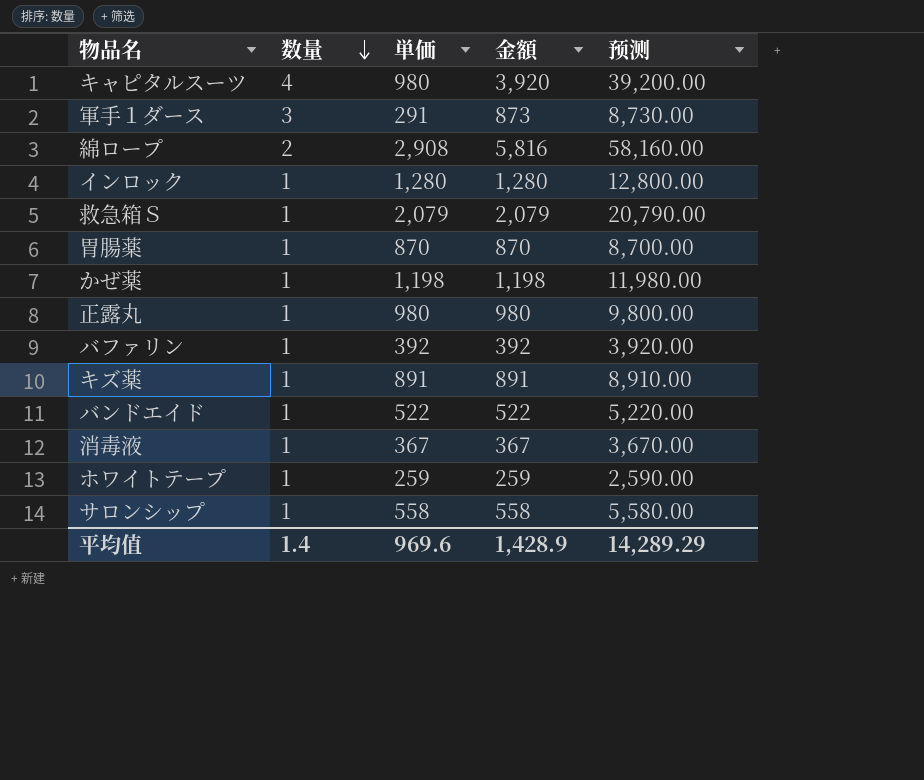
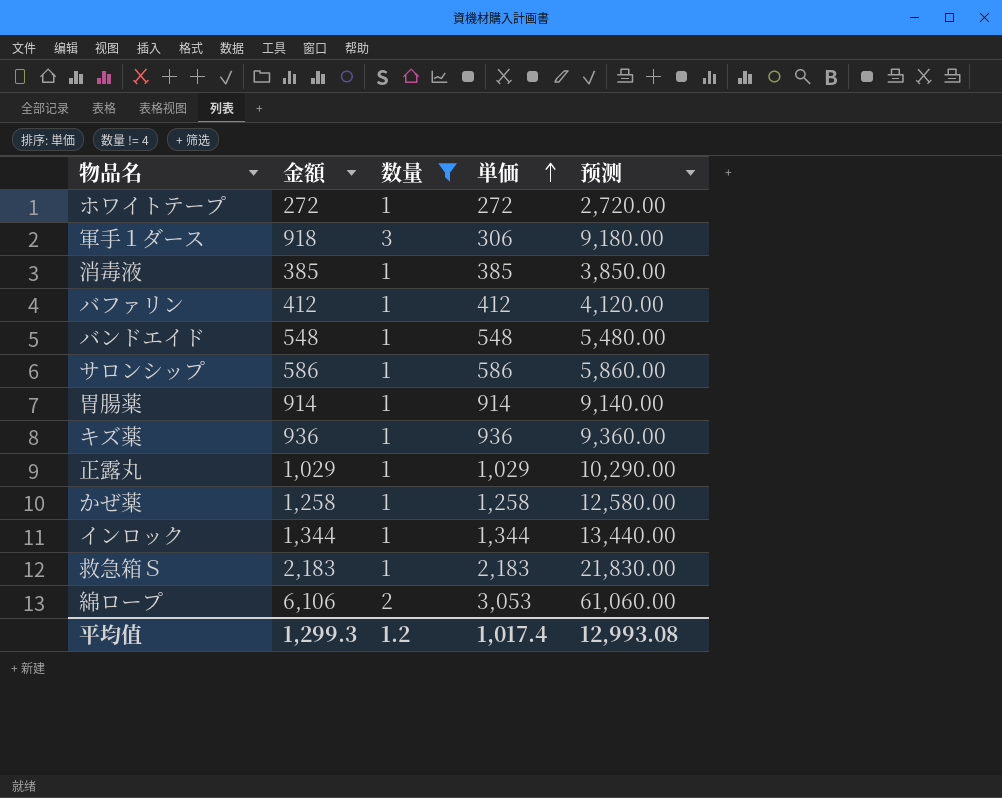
filter: none -> 数量 != 4
row order: 数量 descending -> 単価 ascending
column 金額 | position: 4 -> 2
ホワイトテープ | 金額: 259 -> 272
ホワイトテープ | 単価: 259 -> 272
ホワイトテープ | 预测: 2,590.00 -> 2,720.00
軍手１ダース | 金額: 873 -> 918
軍手１ダース | 単価: 291 -> 306
軍手１ダース | 预测: 8,730.00 -> 9,180.00
消毒液 | 金額: 367 -> 385
消毒液 | 単価: 367 -> 385
消毒液 | 预测: 3,670.00 -> 3,850.00
バファリン | 金額: 392 -> 412
バファリン | 単価: 392 -> 412
バファリン | 预测: 3,920.00 -> 4,120.00
バンドエイド | 金額: 522 -> 548
バンドエイド | 単価: 522 -> 548
バンドエイド | 预测: 5,220.00 -> 5,480.00
サロンシップ | 金額: 558 -> 586
サロンシップ | 単価: 558 -> 586
サロンシップ | 预测: 5,580.00 -> 5,860.00
胃腸薬 | 金額: 870 -> 914
胃腸薬 | 単価: 870 -> 914
胃腸薬 | 预测: 8,700.00 -> 9,140.00
キズ薬 | 金額: 891 -> 936
キズ薬 | 単価: 891 -> 936
キズ薬 | 预测: 8,910.00 -> 9,360.00
正露丸 | 金額: 980 -> 1,029
正露丸 | 単価: 980 -> 1,029
正露丸 | 预测: 9,800.00 -> 10,290.00
かぜ薬 | 金額: 1,198 -> 1,258
かぜ薬 | 単価: 1,198 -> 1,258
かぜ薬 | 预测: 11,980.00 -> 12,580.00
インロック | 金額: 1,280 -> 1,344
インロック | 単価: 1,280 -> 1,344
インロック | 预测: 12,800.00 -> 13,440.00
救急箱Ｓ | 金額: 2,079 -> 2,183
救急箱Ｓ | 単価: 2,079 -> 2,183
救急箱Ｓ | 预测: 20,790.00 -> 21,830.00
綿ロープ | 金額: 5,816 -> 6,106
綿ロープ | 単価: 2,908 -> 3,053
綿ロープ | 预测: 58,160.00 -> 61,060.00
平均值 | 金額: 1,428.9 -> 1,299.3
平均值 | 数量: 1.4 -> 1.2
平均值 | 単価: 969.6 -> 1,017.4
平均值 | 预测: 14,289.29 -> 12,993.08

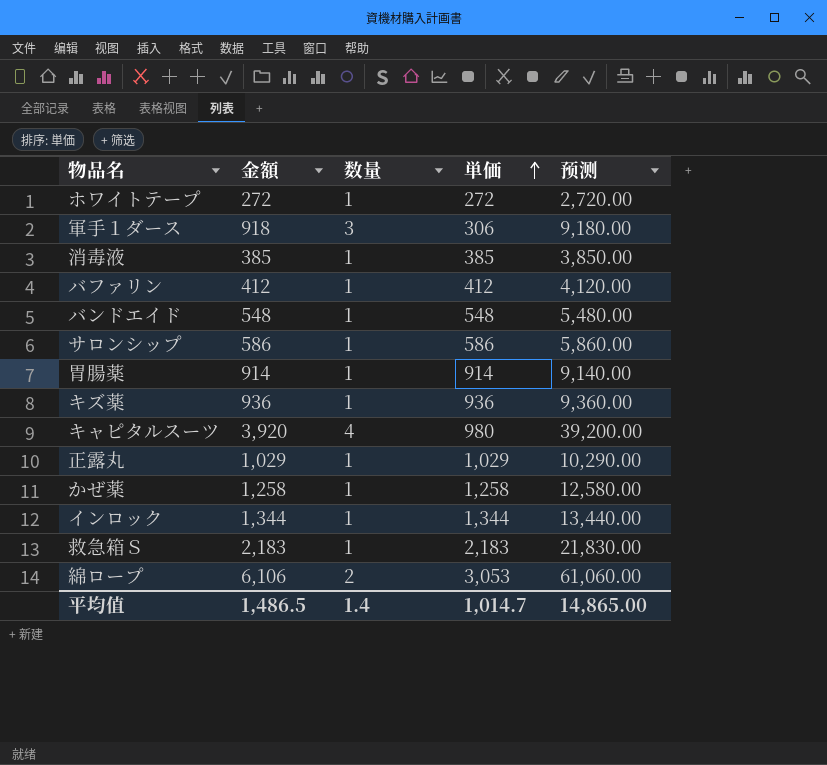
filter: 数量 != 4 -> none
平均值 | 金額: 1,299.3 -> 1,486.5
平均值 | 数量: 1.2 -> 1.4
平均值 | 単価: 1,017.4 -> 1,014.7
平均值 | 预测: 12,993.08 -> 14,865.00

